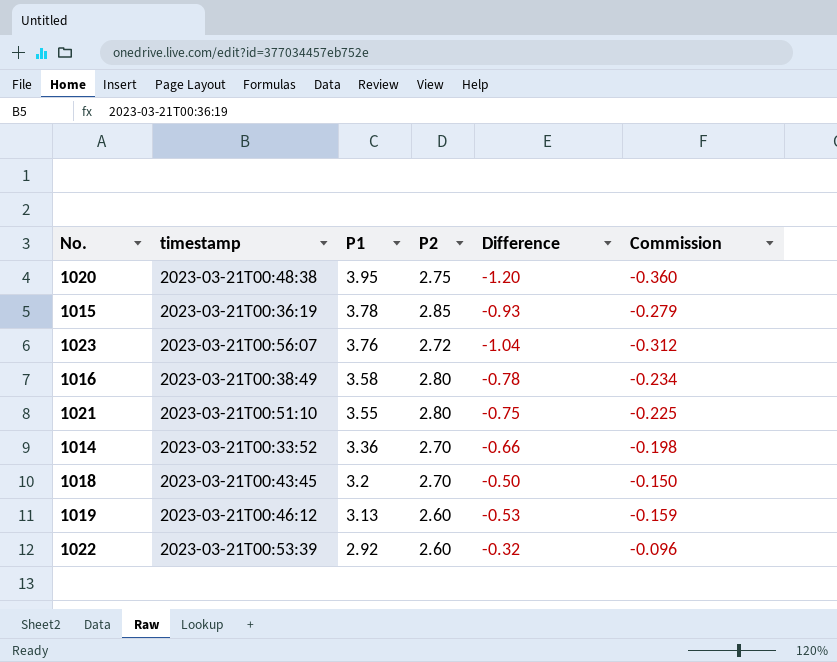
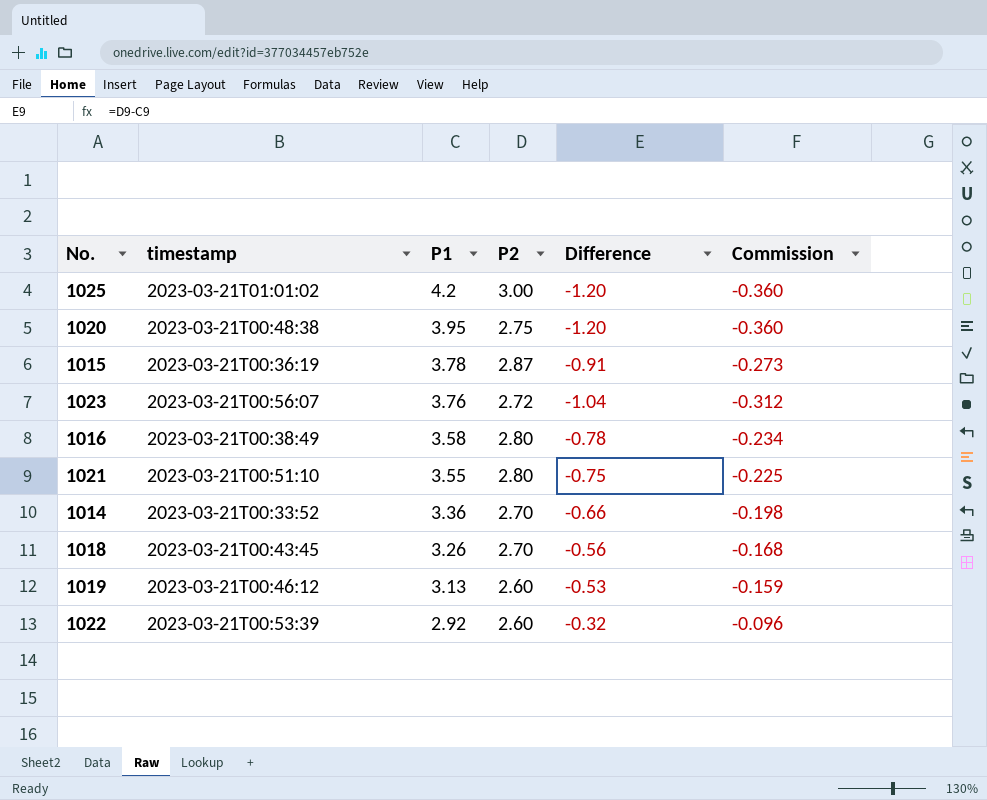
row 1025: none -> 2023-03-21T01:01:02 | 4.2 | 3.00 | -1.20 | -0.360
1015 | P2: 2.85 -> 2.87
1015 | Difference: -0.93 -> -0.91
1015 | Commission: -0.279 -> -0.273
1018 | P1: 3.2 -> 3.26
1018 | Difference: -0.50 -> -0.56
1018 | Commission: -0.150 -> -0.168

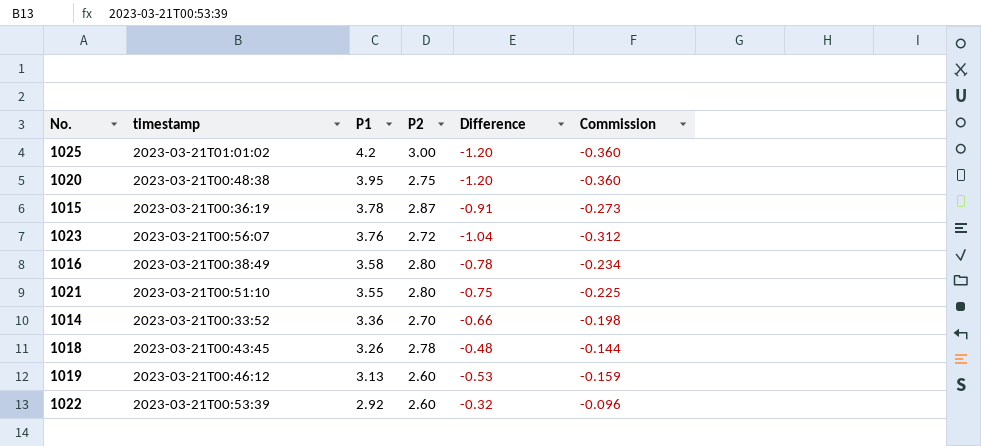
1018 | P2: 2.70 -> 2.78
1018 | Difference: -0.56 -> -0.48
1018 | Commission: -0.168 -> -0.144

